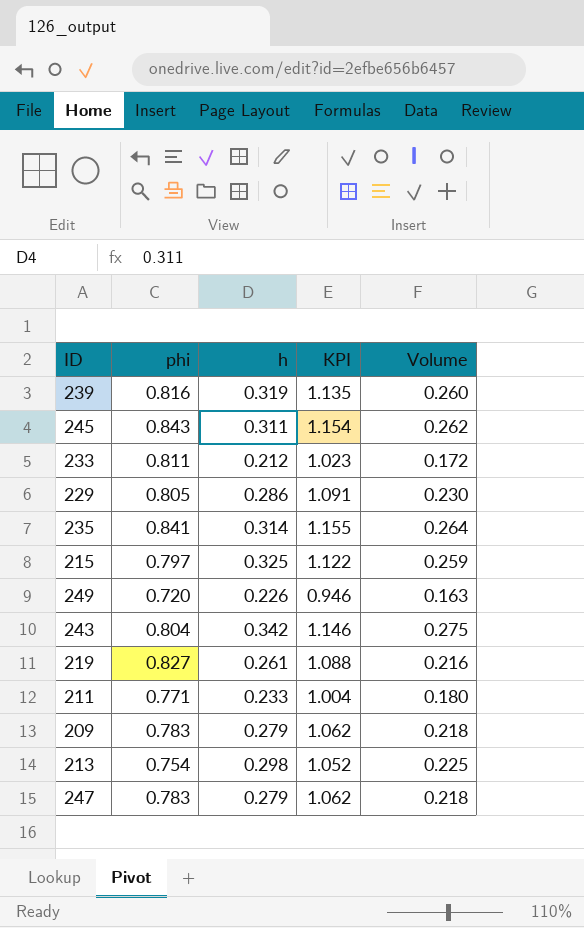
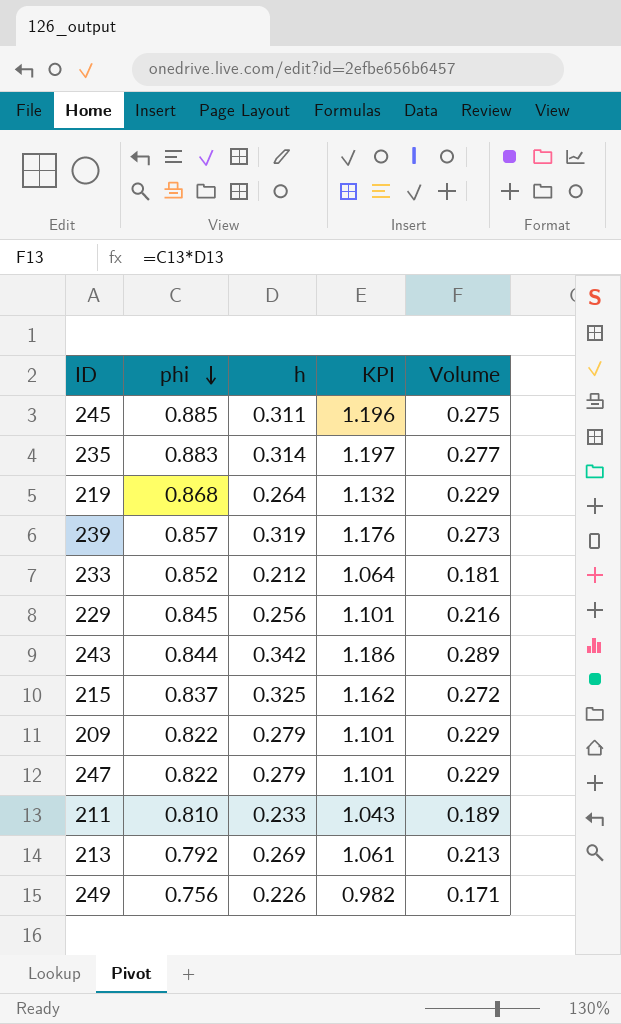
row order: none -> phi descending
245 | phi: 0.843 -> 0.885
245 | KPI: 1.154 -> 1.196
245 | Volume: 0.262 -> 0.275
235 | phi: 0.841 -> 0.883
235 | KPI: 1.155 -> 1.197
235 | Volume: 0.264 -> 0.277
219 | phi: 0.827 -> 0.868
219 | h: 0.261 -> 0.264
219 | KPI: 1.088 -> 1.132
219 | Volume: 0.216 -> 0.229
239 | phi: 0.816 -> 0.857
239 | KPI: 1.135 -> 1.176
239 | Volume: 0.260 -> 0.273
233 | phi: 0.811 -> 0.852
233 | KPI: 1.023 -> 1.064
233 | Volume: 0.172 -> 0.181
229 | phi: 0.805 -> 0.845
229 | h: 0.286 -> 0.256
229 | KPI: 1.091 -> 1.101
229 | Volume: 0.230 -> 0.216
243 | phi: 0.804 -> 0.844
243 | KPI: 1.146 -> 1.186
243 | Volume: 0.275 -> 0.289
215 | phi: 0.797 -> 0.837
215 | KPI: 1.122 -> 1.162
215 | Volume: 0.259 -> 0.272
209 | phi: 0.783 -> 0.822
209 | KPI: 1.062 -> 1.101
209 | Volume: 0.218 -> 0.229
247 | phi: 0.783 -> 0.822
247 | KPI: 1.062 -> 1.101
247 | Volume: 0.218 -> 0.229
211 | phi: 0.771 -> 0.810
211 | KPI: 1.004 -> 1.043
211 | Volume: 0.180 -> 0.189
213 | phi: 0.754 -> 0.792
213 | h: 0.298 -> 0.269
213 | KPI: 1.052 -> 1.061
213 | Volume: 0.225 -> 0.213
249 | phi: 0.720 -> 0.756
249 | KPI: 0.946 -> 0.982
249 | Volume: 0.163 -> 0.171

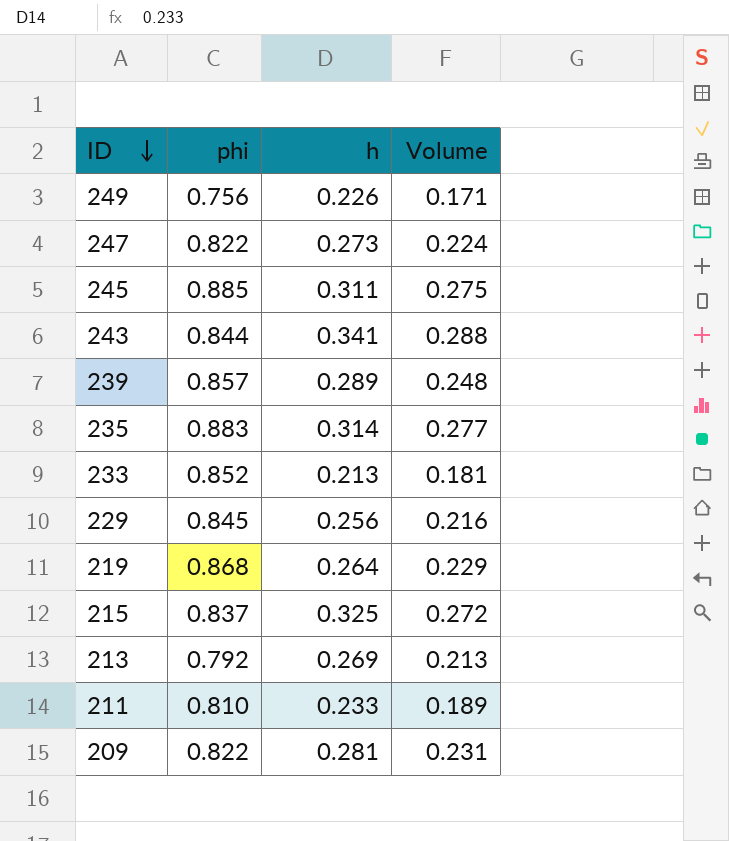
row order: phi descending -> ID descending
column KPI | formula: [phi] + [h] -> none
247 | h: 0.279 -> 0.273
247 | Volume: 0.229 -> 0.224
243 | h: 0.342 -> 0.341
243 | Volume: 0.289 -> 0.288
239 | h: 0.319 -> 0.289
239 | Volume: 0.273 -> 0.248
233 | h: 0.212 -> 0.213
209 | h: 0.279 -> 0.281
209 | Volume: 0.229 -> 0.231

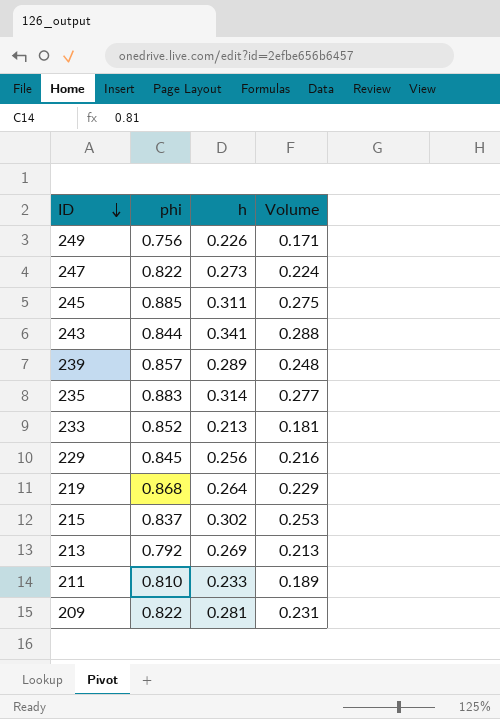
215 | h: 0.325 -> 0.302
215 | Volume: 0.272 -> 0.253

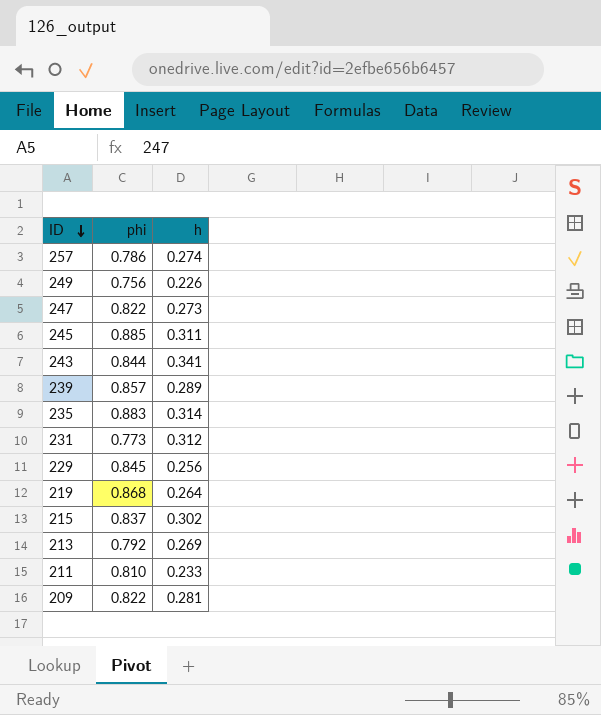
column Volume | formula: [phi] * [h] -> none
row 233: 0.852 | 0.213 | 0.181 -> none
row 257: none -> 0.786 | 0.274
row 231: none -> 0.773 | 0.312

